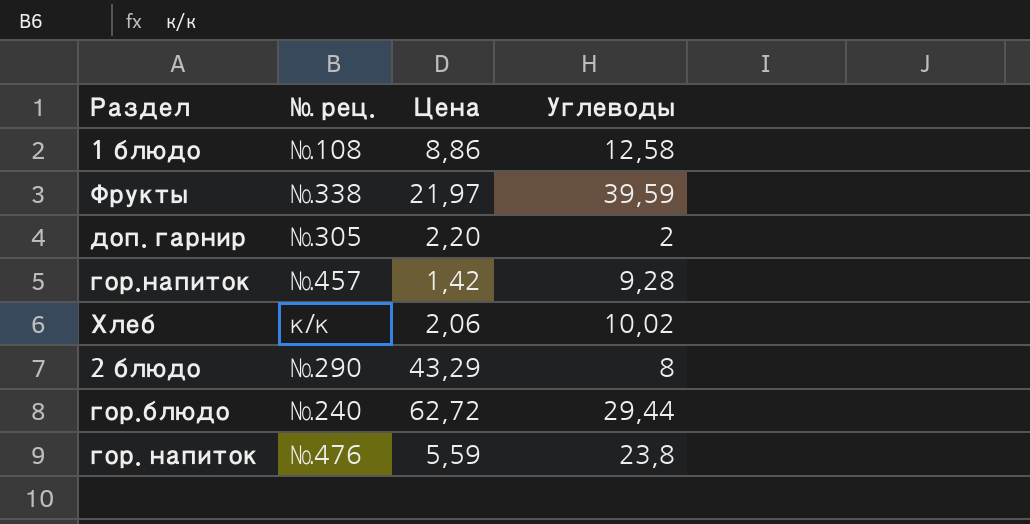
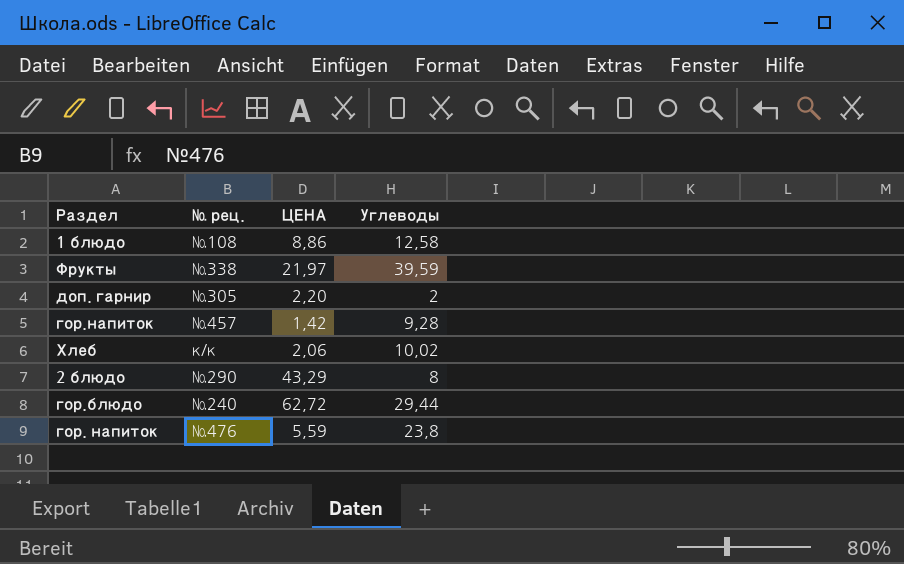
column name: Цена -> ЦЕНА

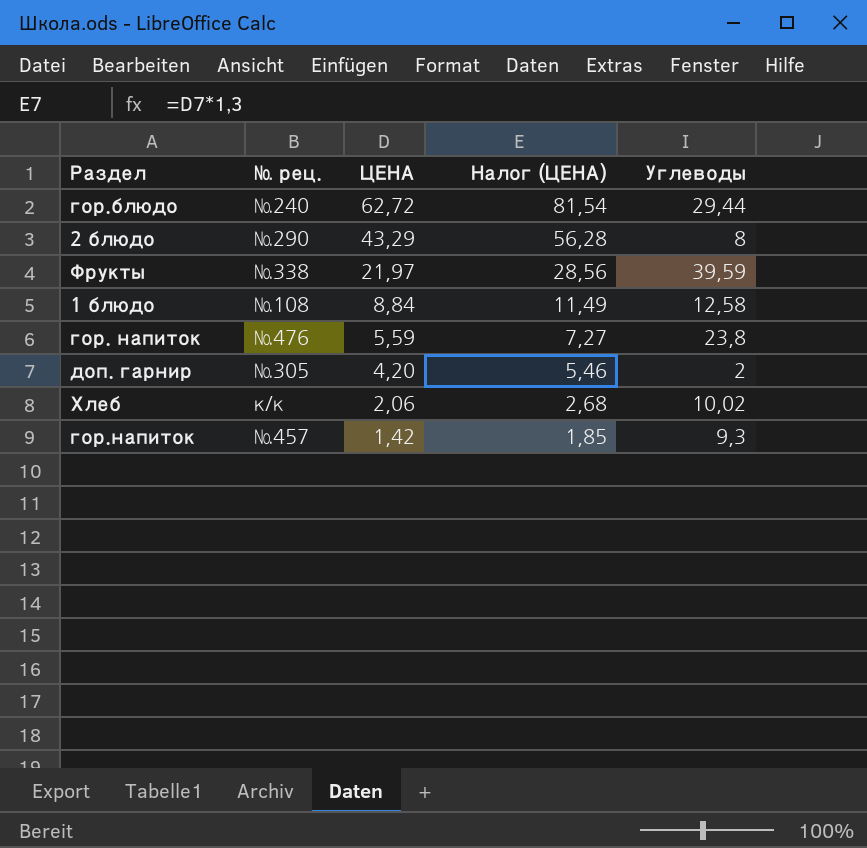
row order: none -> ЦЕНА descending
column Налог (ЦЕНА) | formula: none -> [ЦЕНА] * 1,3
1 блюдо | ЦЕНА: 8,86 -> 8,84
доп. гарнир | ЦЕНА: 2,20 -> 4,20
гор.напиток | Углеводы: 9,28 -> 9,3

